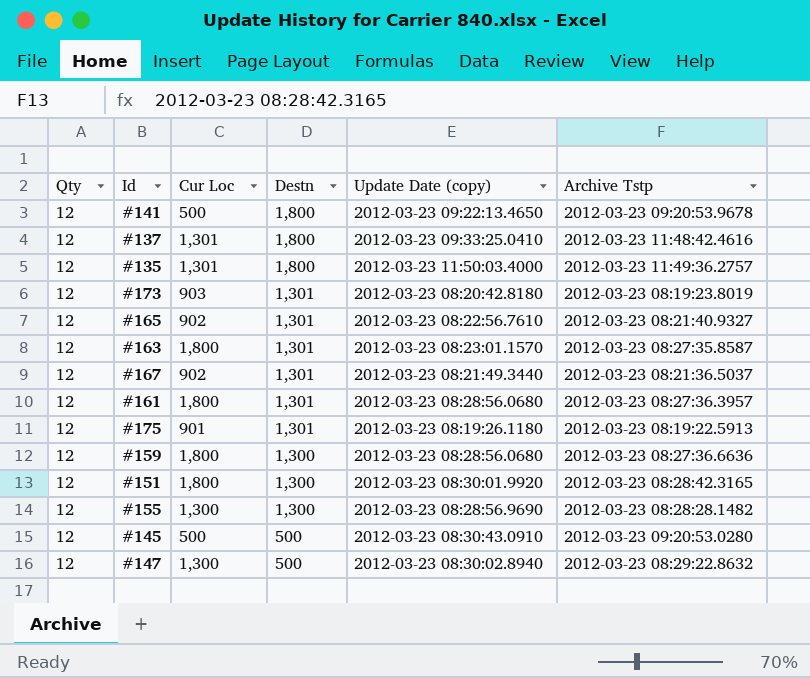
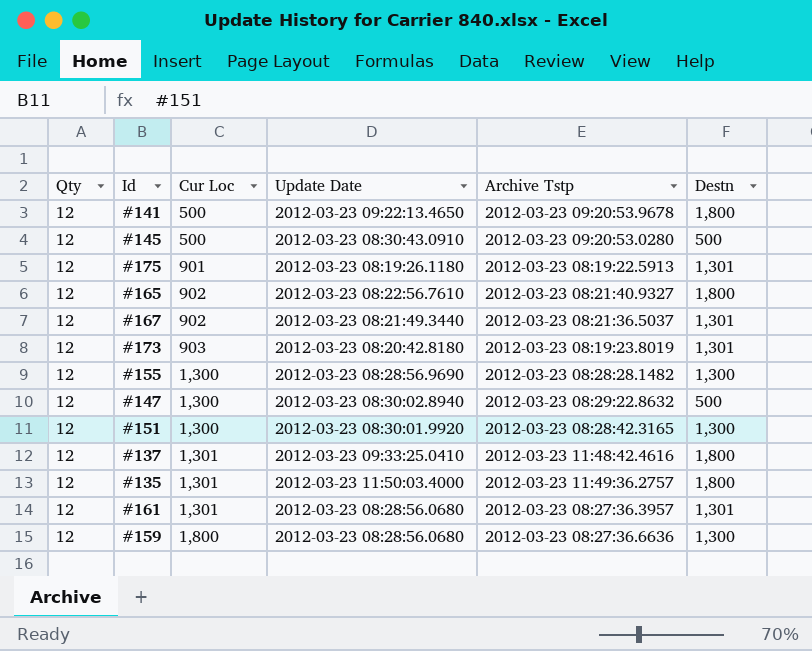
row order: Destn descending -> Cur Loc ascending
column name: Update Date (copy) -> Update Date
column Destn | position: 4 -> 6
row #163: 12 | 1,800 | 1,301 | 2012-03-23 08:23:01.1570 | 2012-03-23 08:27:35.8587 -> none
#165 | Destn: 1,301 -> 1,800
#151 | Cur Loc: 1,800 -> 1,300
#161 | Cur Loc: 1,800 -> 1,301

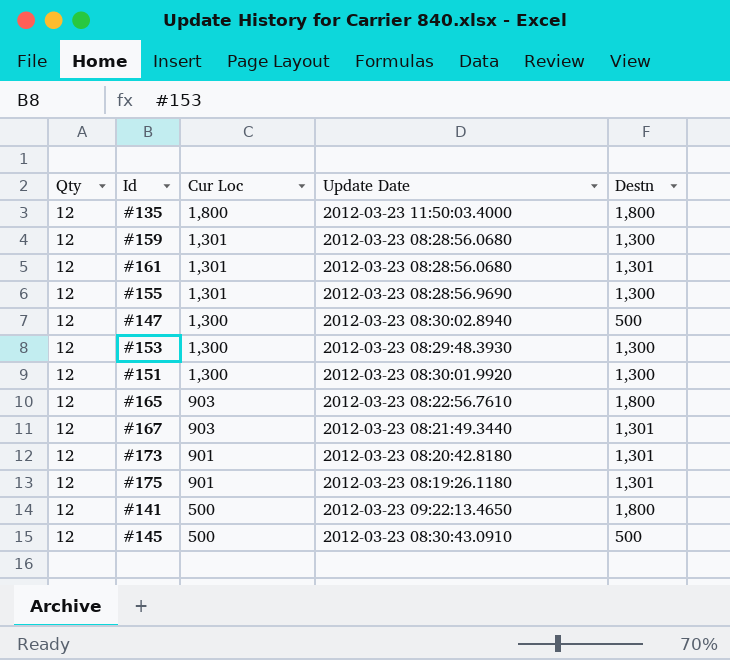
row order: Cur Loc ascending -> Cur Loc descending
column Archive Tstp | position: 5 -> none
row #137: 12 | 1,301 | 2012-03-23 09:33:25.0410 | 2012-03-23 11:48:42.4616 | 1,800 -> none
#135 | Cur Loc: 1,301 -> 1,800
#159 | Cur Loc: 1,800 -> 1,301
#155 | Cur Loc: 1,300 -> 1,301
row #153: none -> 12 | 1,300 | 2012-03-23 08:29:48.3930 | 1,300
#165 | Cur Loc: 902 -> 903
#167 | Cur Loc: 902 -> 903
#173 | Cur Loc: 903 -> 901

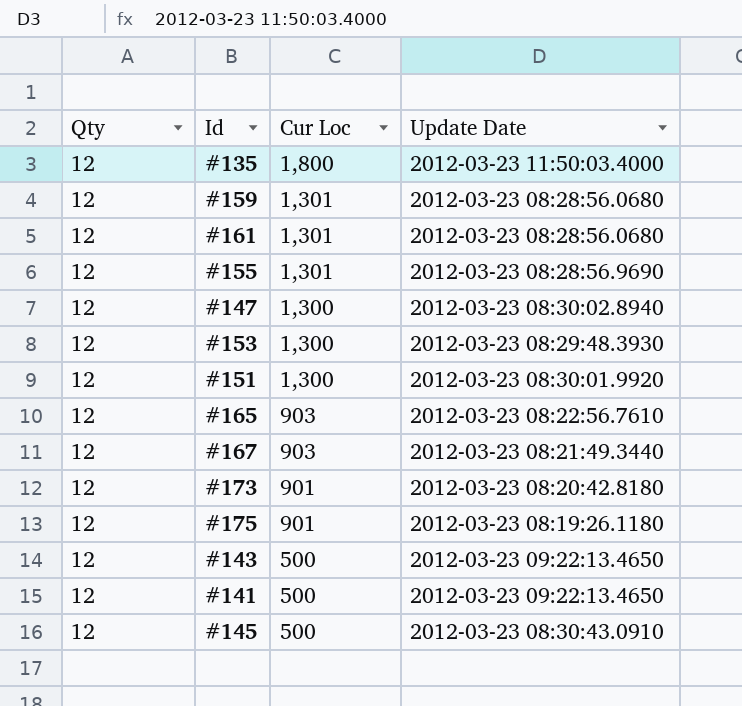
column Destn | position: 5 -> none
row #143: none -> 12 | 500 | 2012-03-23 09:22:13.4650

